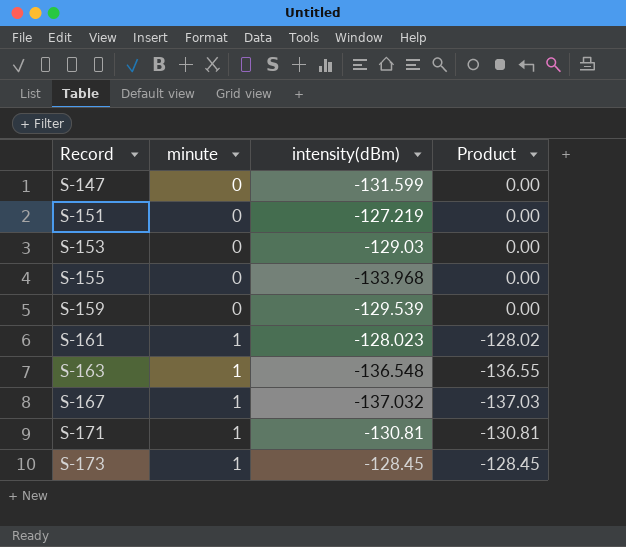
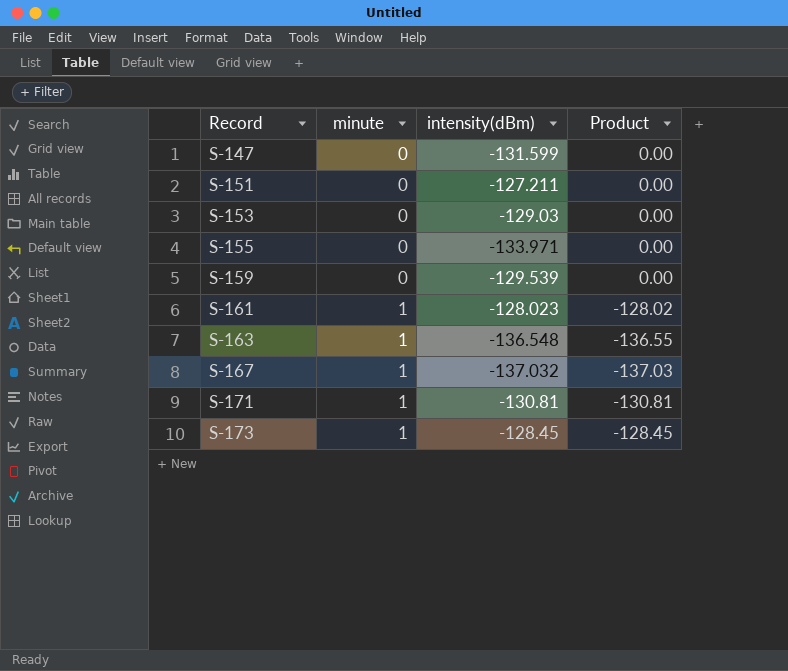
S-151 | intensity(dBm): -127.219 -> -127.211
S-155 | intensity(dBm): -133.968 -> -133.971

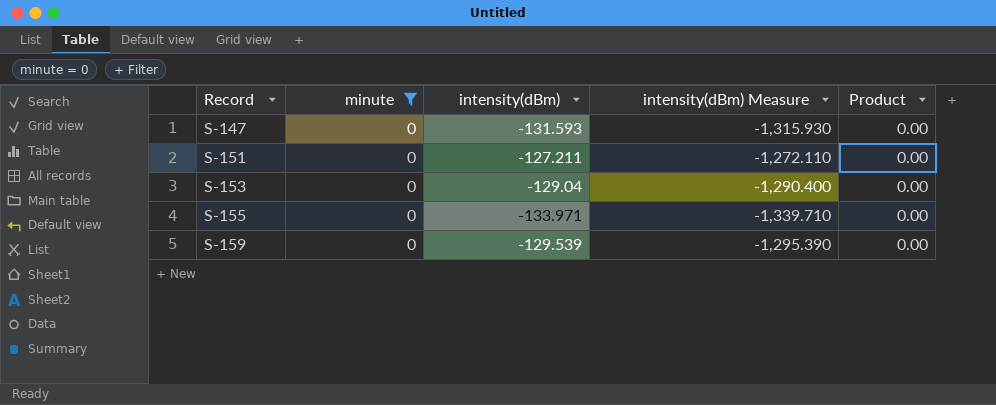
filter: none -> minute = 0
column intensity(dBm) Measure | formula: none -> [intensity(dBm)] * 10
S-147 | intensity(dBm): -131.599 -> -131.593
S-153 | intensity(dBm): -129.03 -> -129.04

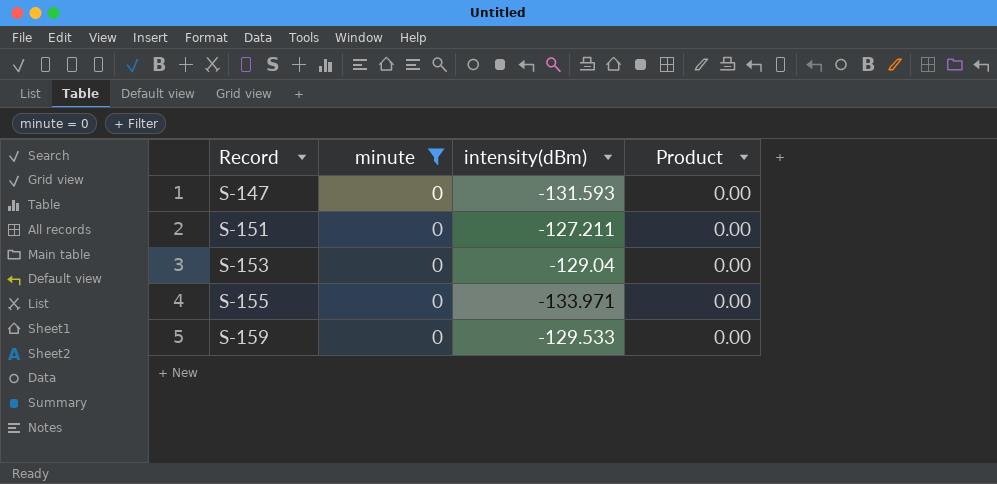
column intensity(dBm) Measure | formula: [intensity(dBm)] * 10 -> none
S-159 | intensity(dBm): -129.539 -> -129.533

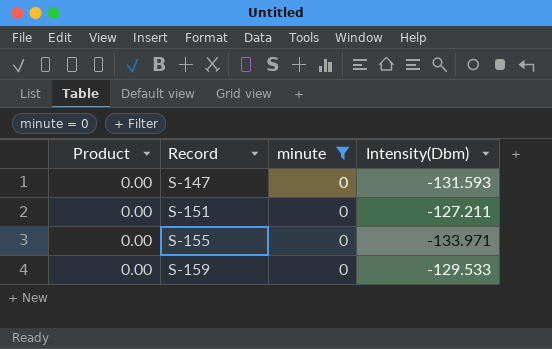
column Product | position: 4 -> 1
column name: intensity(dBm) -> Intensity(Dbm)
row S-153: 0 | -129.04 | 0.00 -> none

